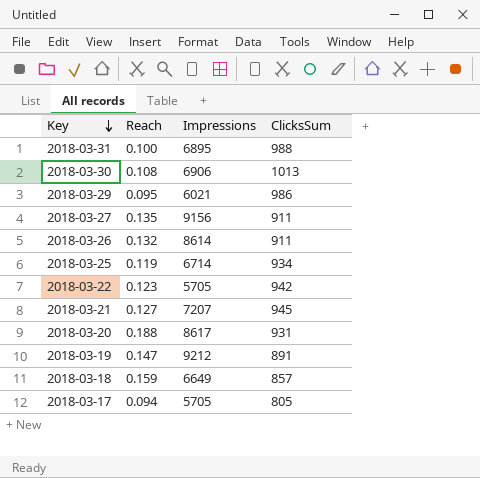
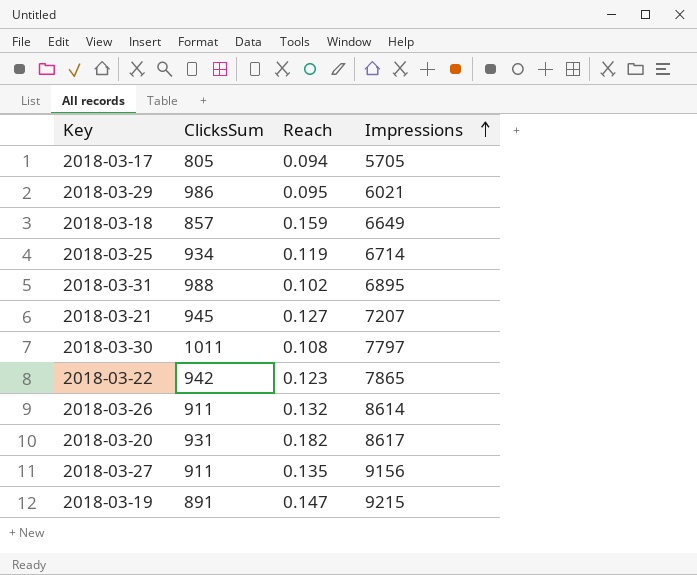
row order: Key descending -> Impressions ascending
column ClicksSum | position: 4 -> 2
2018-03-31 | Reach: 0.100 -> 0.102
2018-03-30 | ClicksSum: 1013 -> 1011
2018-03-30 | Impressions: 6906 -> 7797
2018-03-22 | Impressions: 5705 -> 7865
2018-03-20 | Reach: 0.188 -> 0.182
2018-03-19 | Impressions: 9212 -> 9215

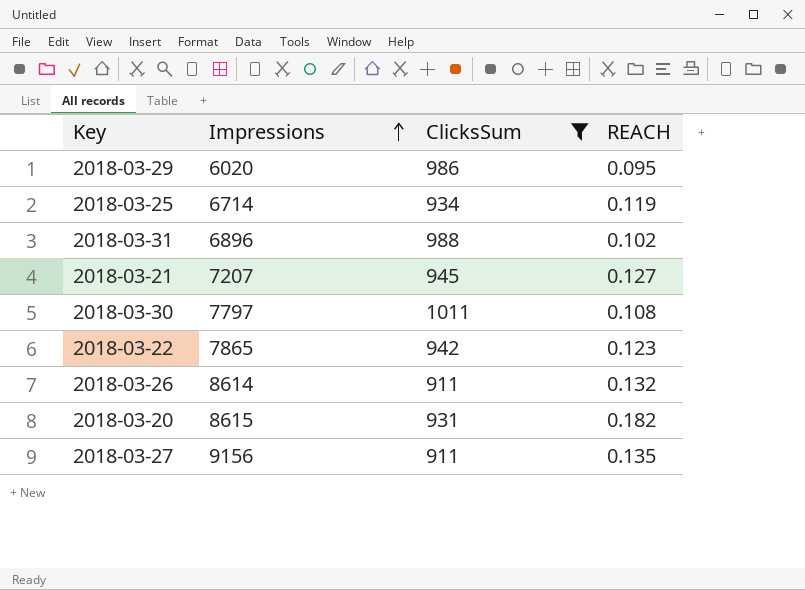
filter: none -> ClicksSum >= 911
column Impressions | position: 4 -> 2
column name: Reach -> REACH
2018-03-29 | Impressions: 6021 -> 6020
2018-03-31 | Impressions: 6895 -> 6896
2018-03-20 | Impressions: 8617 -> 8615

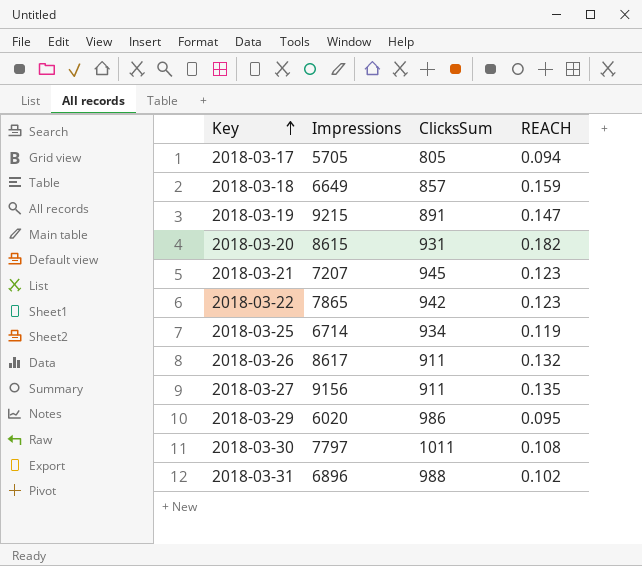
filter: ClicksSum >= 911 -> none
row order: Impressions ascending -> Key ascending
2018-03-21 | REACH: 0.127 -> 0.123
2018-03-26 | Impressions: 8614 -> 8617

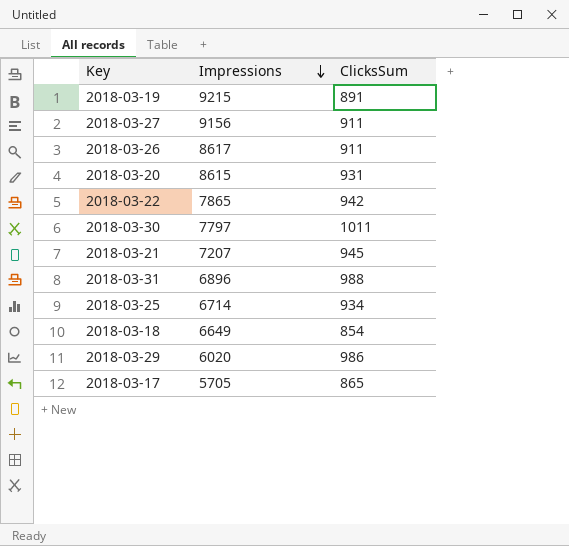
row order: Key ascending -> Impressions descending
column REACH | position: 4 -> none
2018-03-18 | ClicksSum: 857 -> 854
2018-03-17 | ClicksSum: 805 -> 865

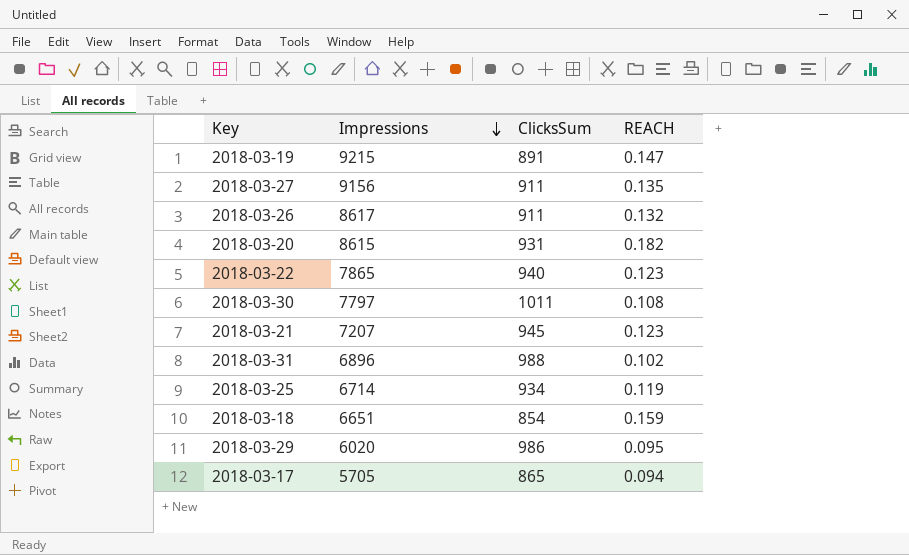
column REACH | position: none -> 4
2018-03-22 | ClicksSum: 942 -> 940
2018-03-18 | Impressions: 6649 -> 6651

